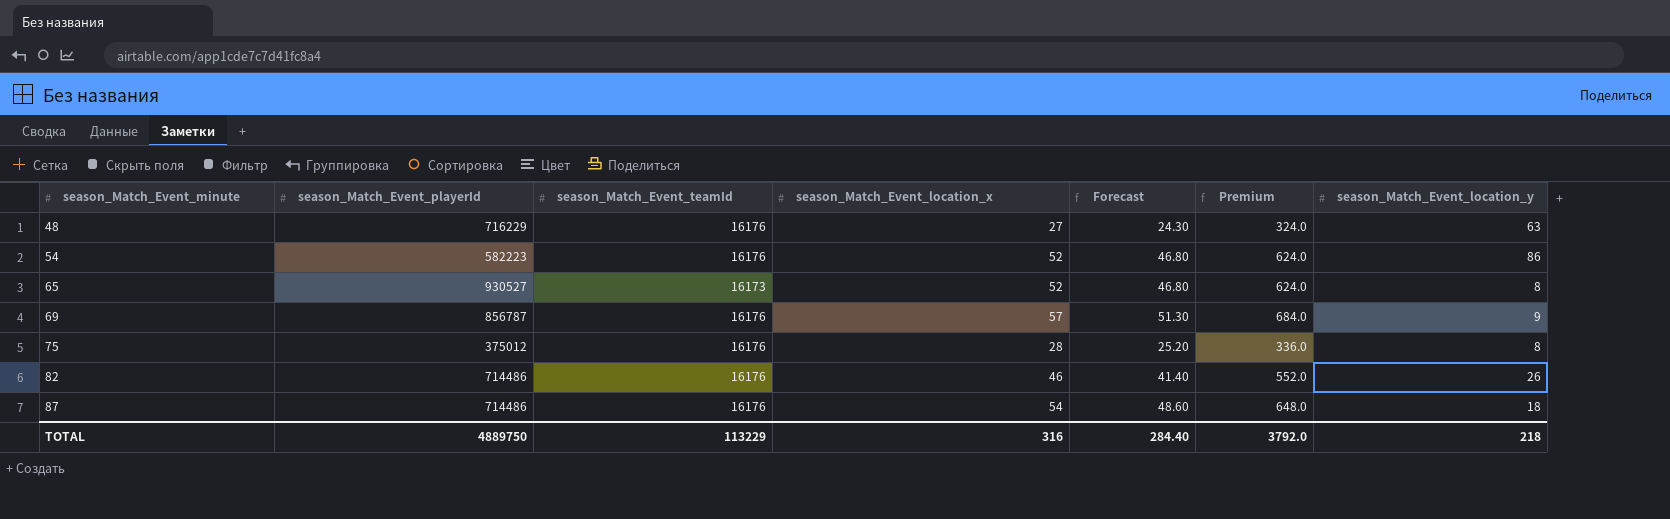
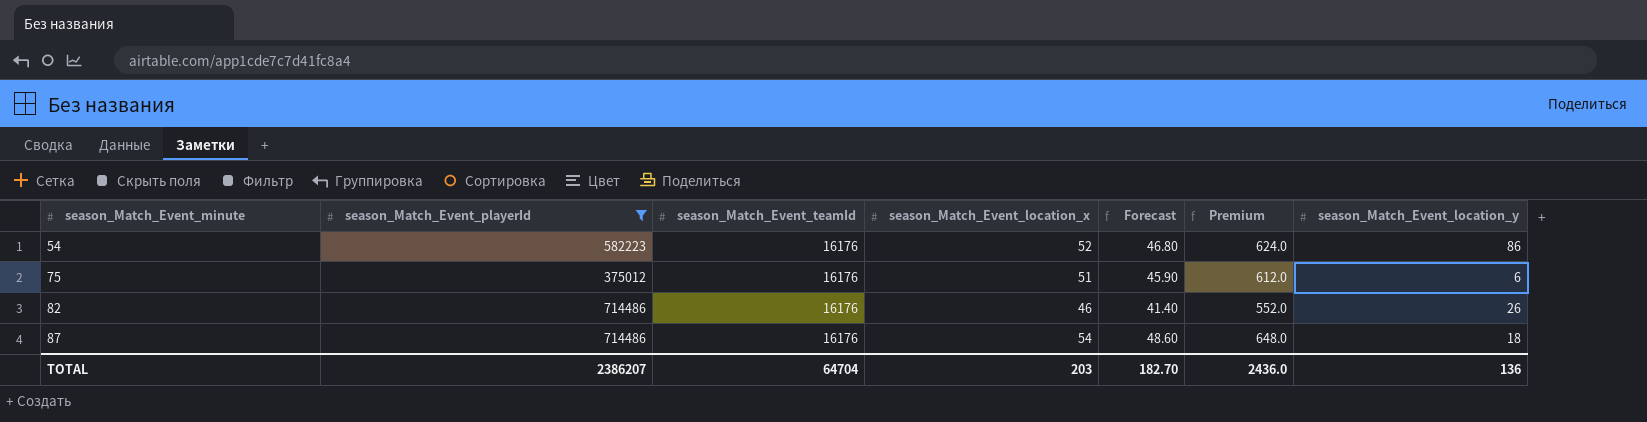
filter: none -> season_Match_Event_playerId <= 714486
75 | season_Match_Event_location_x: 28 -> 51
75 | Forecast: 25.20 -> 45.90
75 | Premium: 336.0 -> 612.0
75 | season_Match_Event_location_y: 8 -> 6
TOTAL | season_Match_Event_playerId: 4889750 -> 2386207
TOTAL | season_Match_Event_teamId: 113229 -> 64704
TOTAL | season_Match_Event_location_x: 316 -> 203
TOTAL | Forecast: 284.40 -> 182.70
TOTAL | Premium: 3792.0 -> 2436.0
TOTAL | season_Match_Event_location_y: 218 -> 136

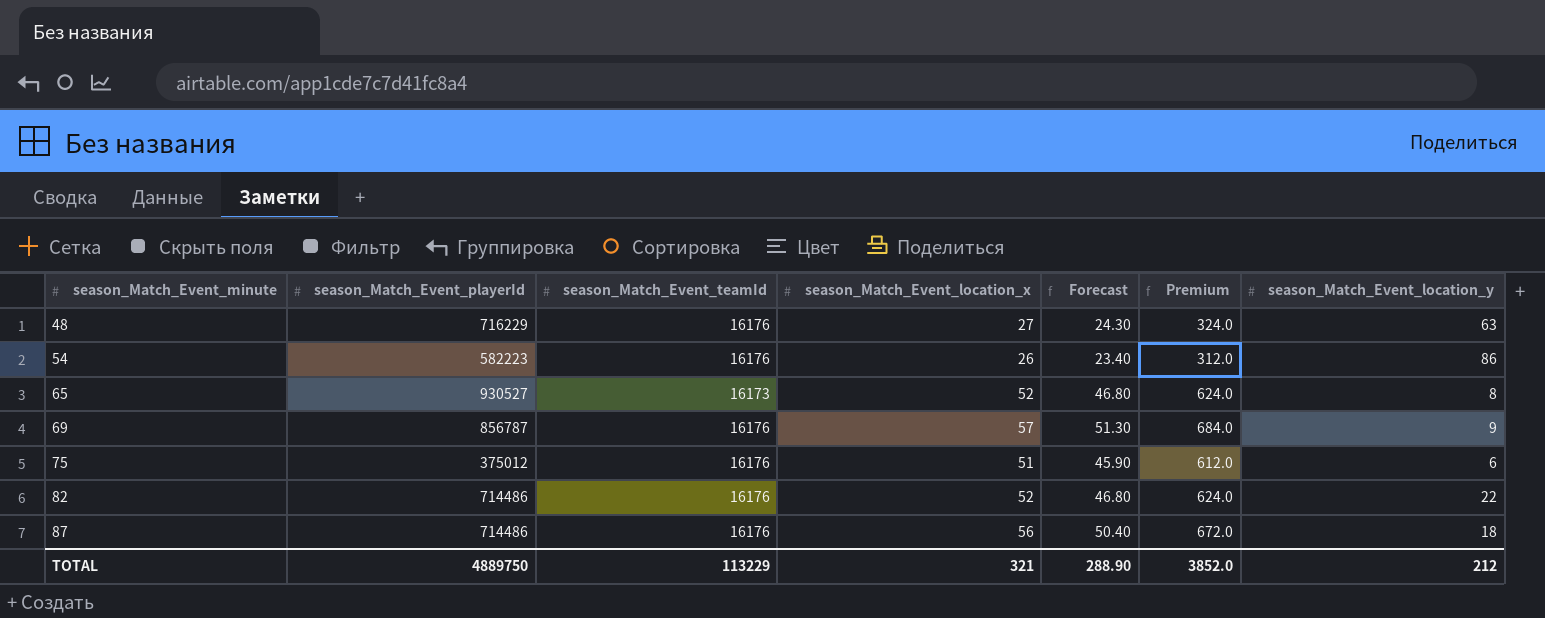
filter: season_Match_Event_playerId <= 714486 -> none
54 | season_Match_Event_location_x: 52 -> 26
54 | Forecast: 46.80 -> 23.40
54 | Premium: 624.0 -> 312.0
82 | season_Match_Event_location_x: 46 -> 52
82 | Forecast: 41.40 -> 46.80
82 | Premium: 552.0 -> 624.0
82 | season_Match_Event_location_y: 26 -> 22
87 | season_Match_Event_location_x: 54 -> 56
87 | Forecast: 48.60 -> 50.40
87 | Premium: 648.0 -> 672.0
TOTAL | season_Match_Event_playerId: 2386207 -> 4889750
TOTAL | season_Match_Event_teamId: 64704 -> 113229
TOTAL | season_Match_Event_location_x: 203 -> 321
TOTAL | Forecast: 182.70 -> 288.90
TOTAL | Premium: 2436.0 -> 3852.0
TOTAL | season_Match_Event_location_y: 136 -> 212

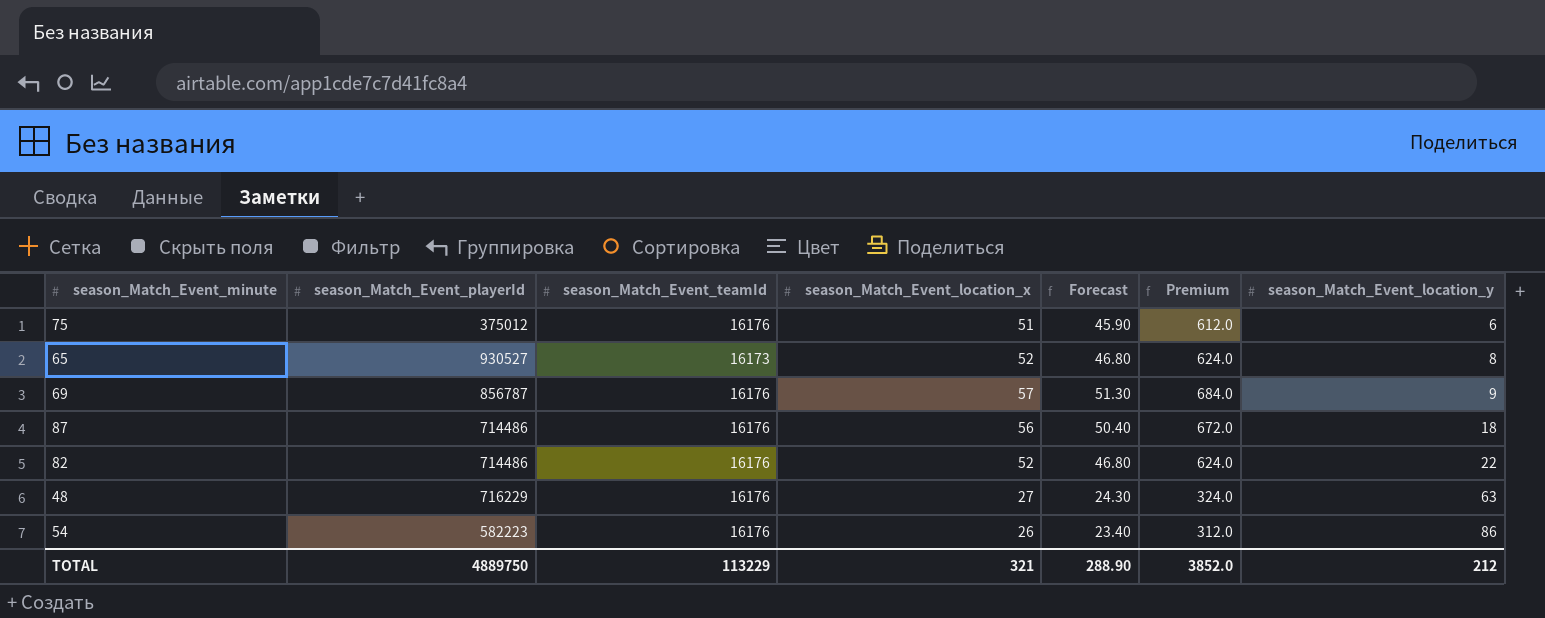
row order: season_Match_Event_minute ascending -> season_Match_Event_location_y ascending

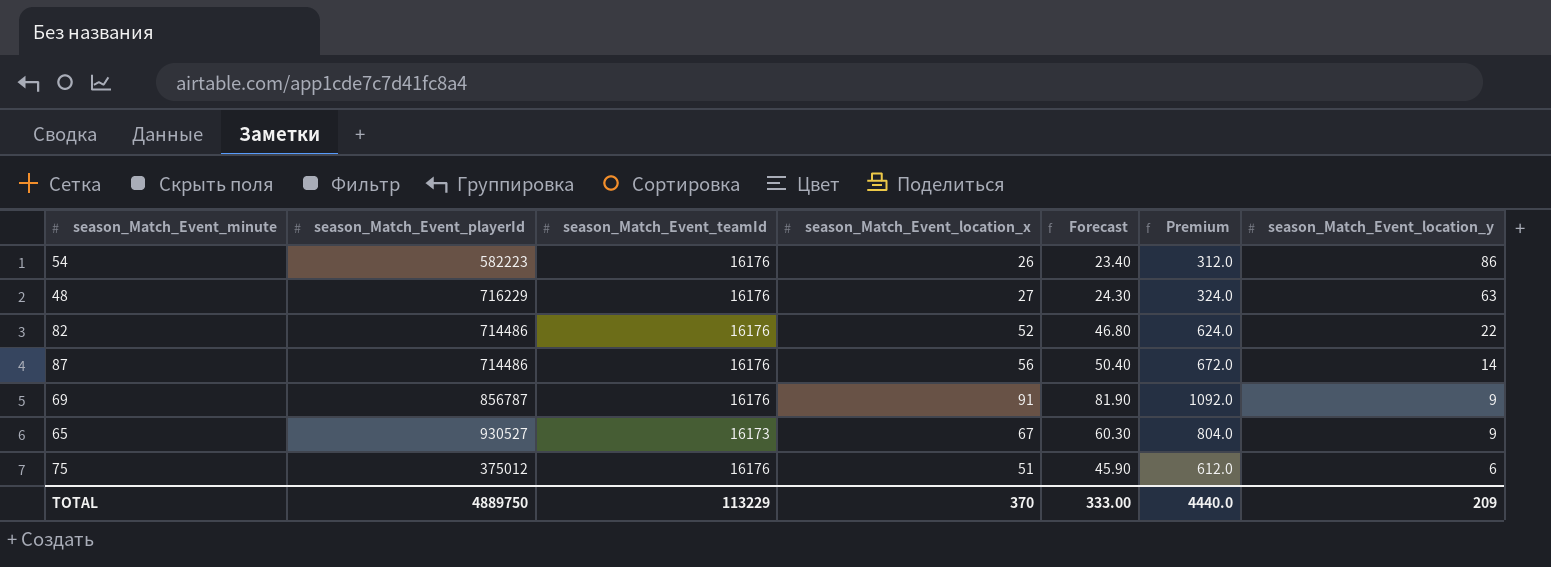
row order: season_Match_Event_location_y ascending -> season_Match_Event_location_y descending
87 | season_Match_Event_location_y: 18 -> 14
69 | season_Match_Event_location_x: 57 -> 91
69 | Forecast: 51.30 -> 81.90
69 | Premium: 684.0 -> 1092.0
65 | season_Match_Event_location_x: 52 -> 67
65 | Forecast: 46.80 -> 60.30
65 | Premium: 624.0 -> 804.0
65 | season_Match_Event_location_y: 8 -> 9
TOTAL | season_Match_Event_location_x: 321 -> 370
TOTAL | Forecast: 288.90 -> 333.00
TOTAL | Premium: 3852.0 -> 4440.0
TOTAL | season_Match_Event_location_y: 212 -> 209

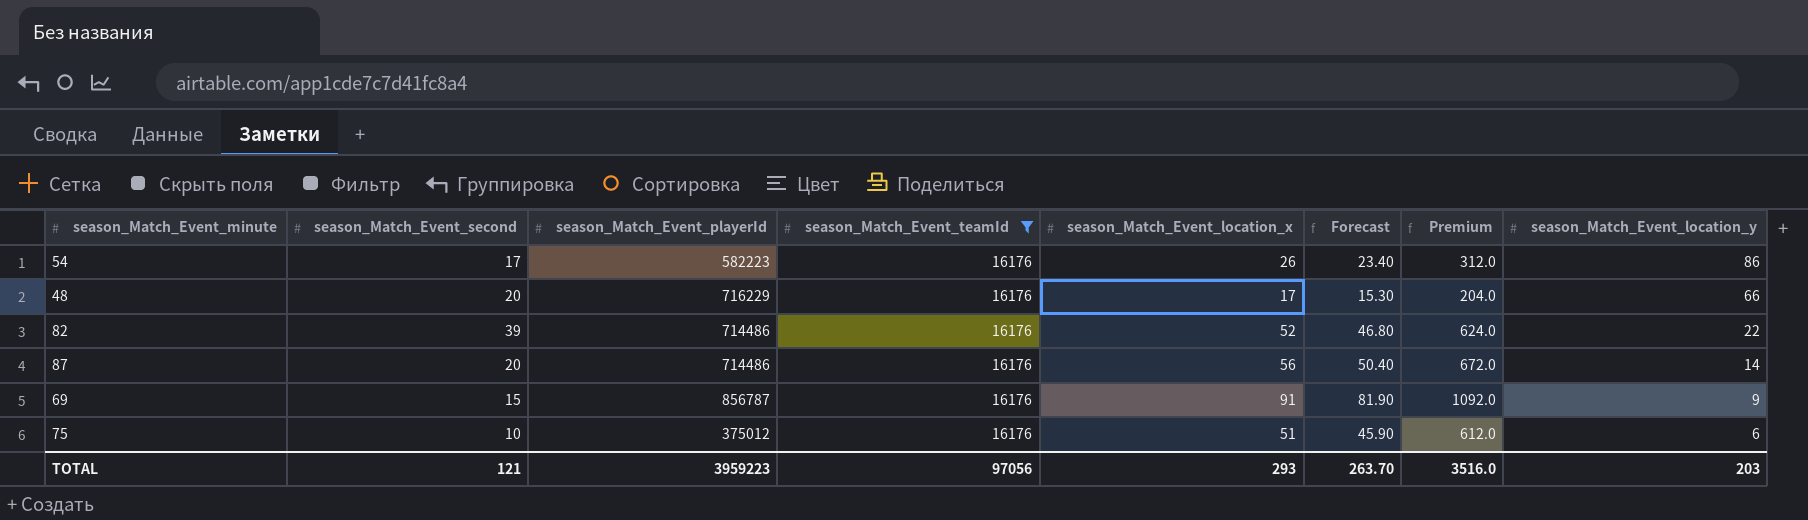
filter: none -> season_Match_Event_teamId = 16176
column season_Match_Event_second | position: none -> 2
48 | season_Match_Event_location_x: 27 -> 17
48 | Forecast: 24.30 -> 15.30
48 | Premium: 324.0 -> 204.0
48 | season_Match_Event_location_y: 63 -> 66
TOTAL | season_Match_Event_playerId: 4889750 -> 3959223
TOTAL | season_Match_Event_teamId: 113229 -> 97056
TOTAL | season_Match_Event_location_x: 370 -> 293
TOTAL | Forecast: 333.00 -> 263.70
TOTAL | Premium: 4440.0 -> 3516.0
TOTAL | season_Match_Event_location_y: 209 -> 203

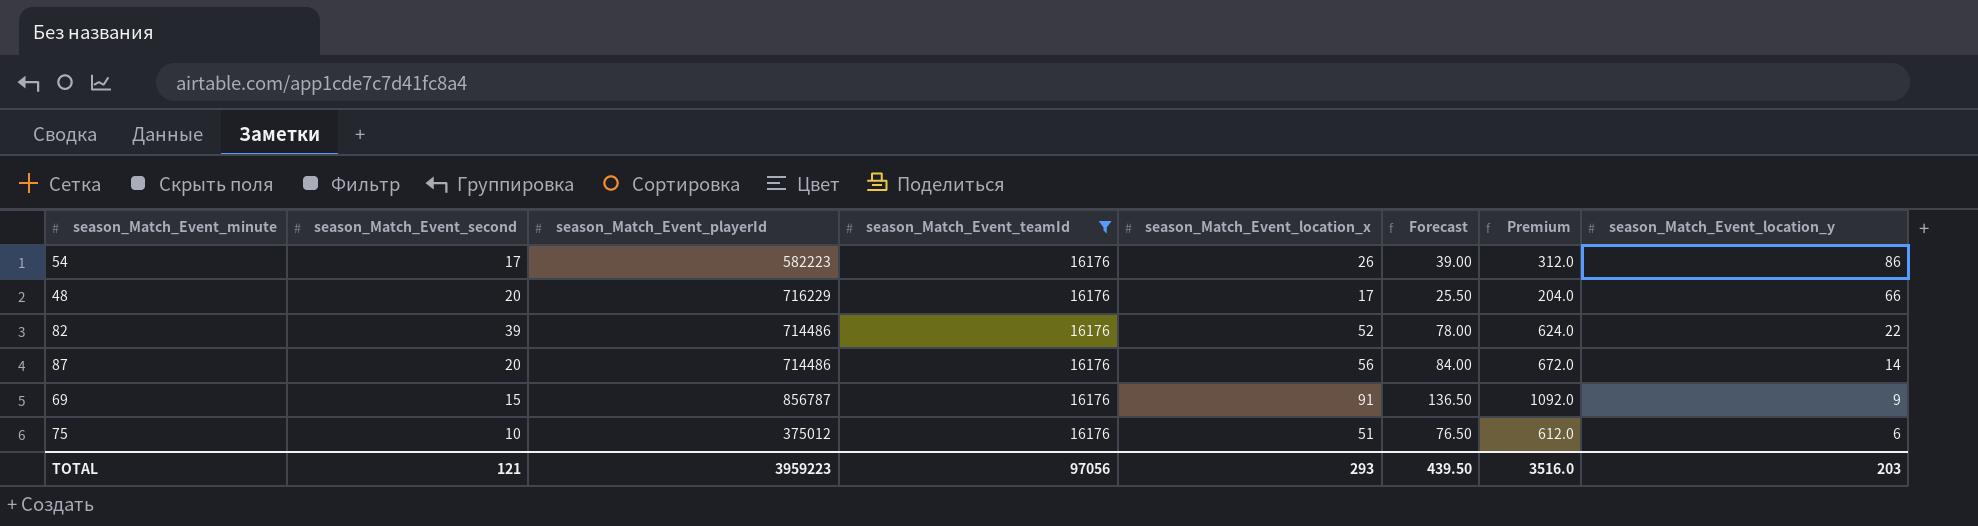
column Forecast | formula: [season_Match_Event_location_x] * 0.9 -> [season_Match_Event_location_x] * 1.5
TOTAL | Forecast: 263.70 -> 439.50

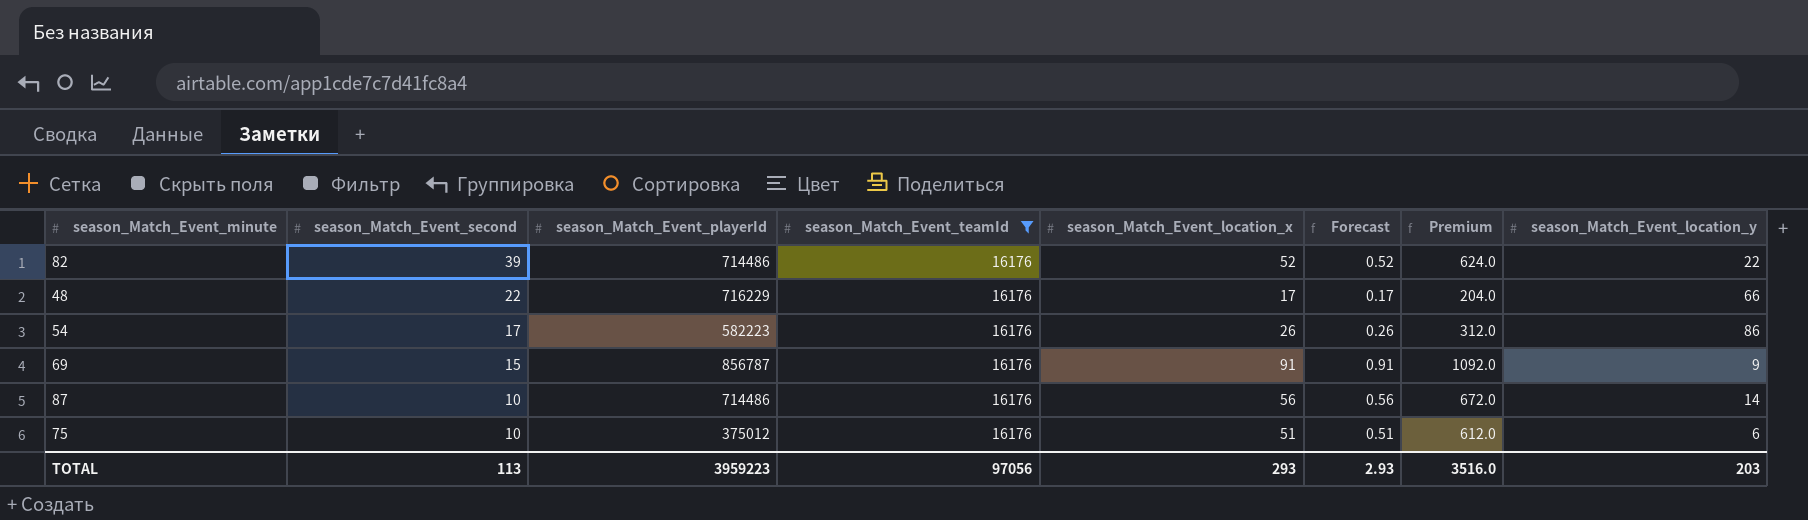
row order: season_Match_Event_location_y descending -> season_Match_Event_second descending
column Forecast | formula: [season_Match_Event_location_x] * 1.5 -> [season_Match_Event_location_x] * 0.01
48 | season_Match_Event_second: 20 -> 22
87 | season_Match_Event_second: 20 -> 10
TOTAL | season_Match_Event_second: 121 -> 113
TOTAL | Forecast: 439.50 -> 2.93

